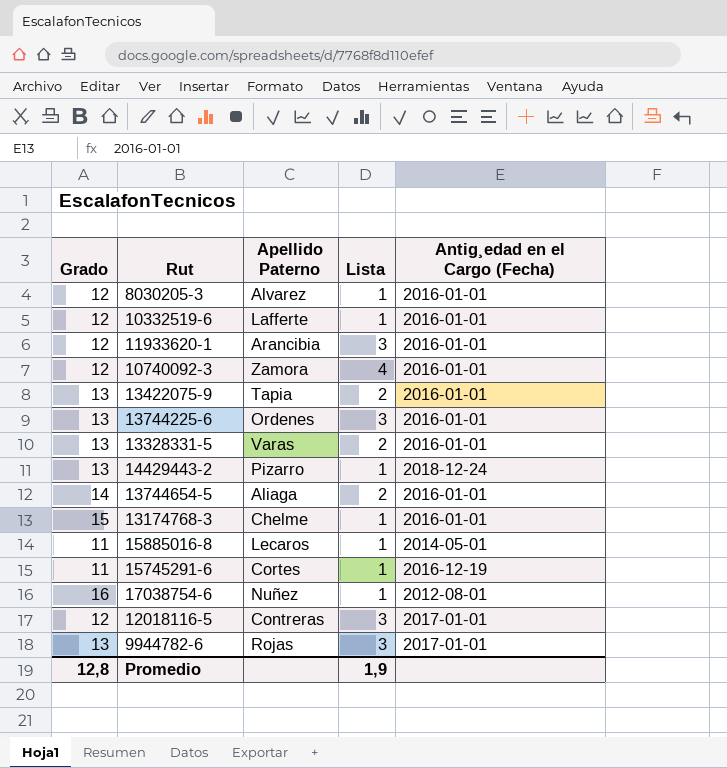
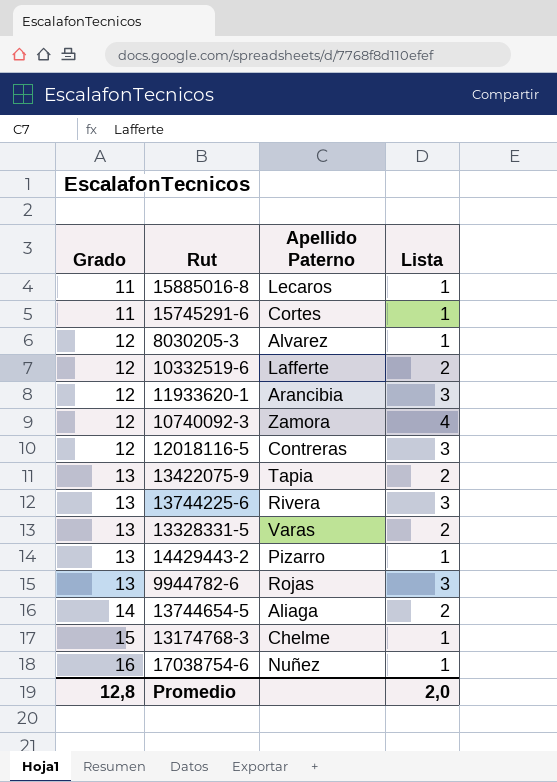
row order: none -> Grado ascending
column Antig¸edad en el Cargo (Fecha) | position: 5 -> none
10332519-6 | Lista: 1 -> 2
13744225-6 | Apellido Paterno: Ordenes -> Rivera
Promedio | Lista: 1,9 -> 2,0

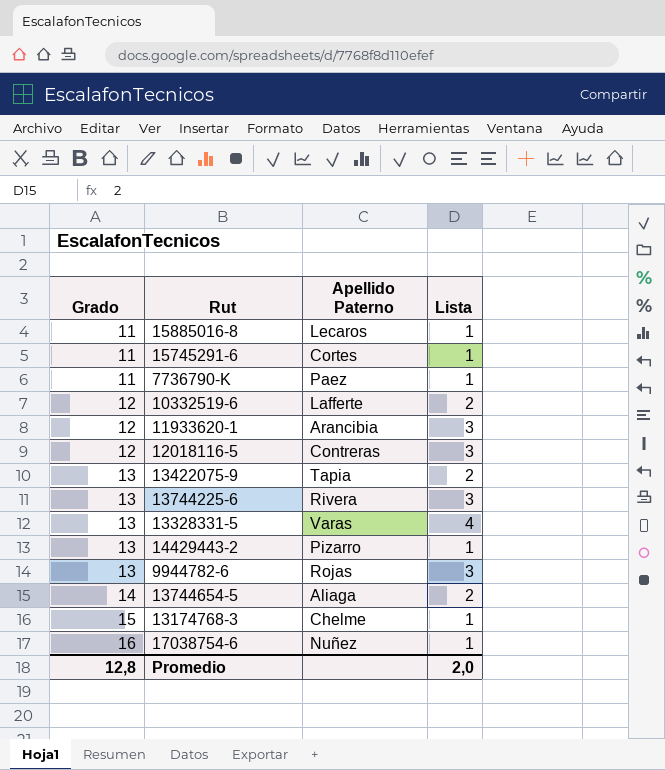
row 8030205-3: 12 | Alvarez | 1 -> none
row 10740092-3: 12 | Zamora | 4 -> none
row 7736790-K: none -> 11 | Paez | 1
13328331-5 | Lista: 2 -> 4

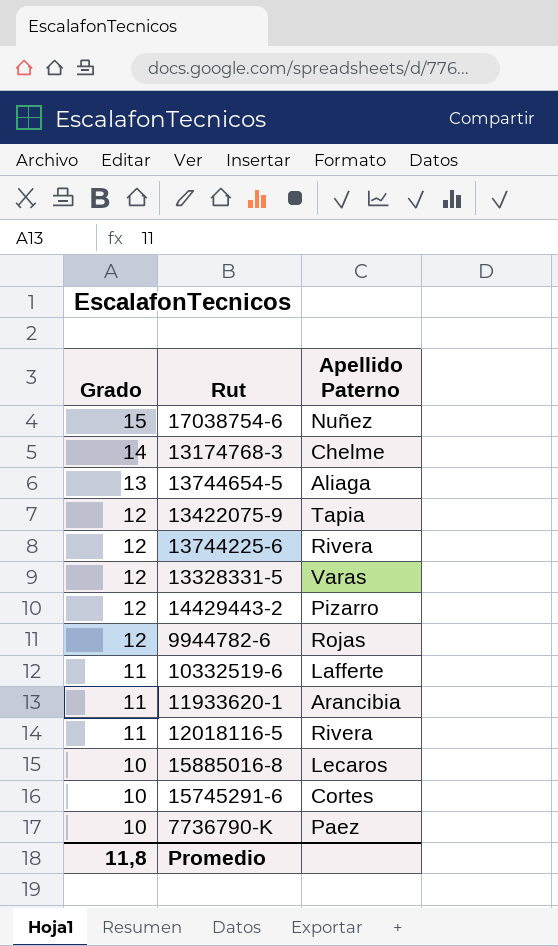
row order: Grado ascending -> Grado descending
column Lista | position: 4 -> none
17038754-6 | Grado: 16 -> 15
13174768-3 | Grado: 15 -> 14
13744654-5 | Grado: 14 -> 13
13422075-9 | Grado: 13 -> 12
13744225-6 | Grado: 13 -> 12
13328331-5 | Grado: 13 -> 12
14429443-2 | Grado: 13 -> 12
9944782-6 | Grado: 13 -> 12
10332519-6 | Grado: 12 -> 11
11933620-1 | Grado: 12 -> 11
12018116-5 | Grado: 12 -> 11
12018116-5 | Apellido Paterno: Contreras -> Rivera
15885016-8 | Grado: 11 -> 10
15745291-6 | Grado: 11 -> 10
7736790-K | Grado: 11 -> 10
Promedio | Grado: 12,8 -> 11,8

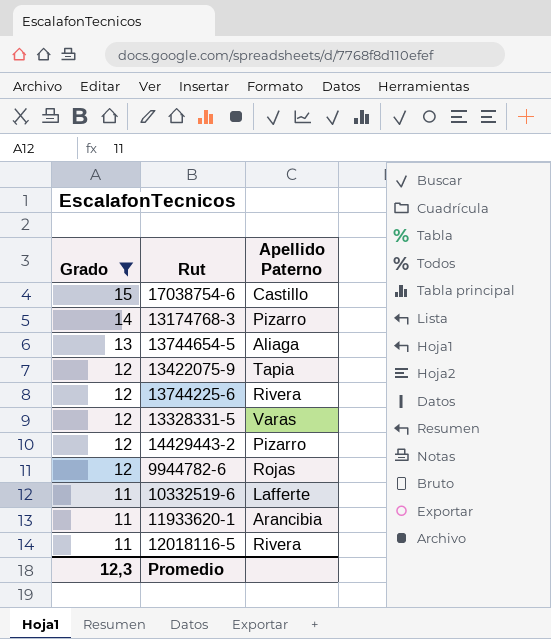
filter: none -> Grado != 10
17038754-6 | Apellido Paterno: Nuñez -> Castillo
13174768-3 | Apellido Paterno: Chelme -> Pizarro
Promedio | Grado: 11,8 -> 12,3

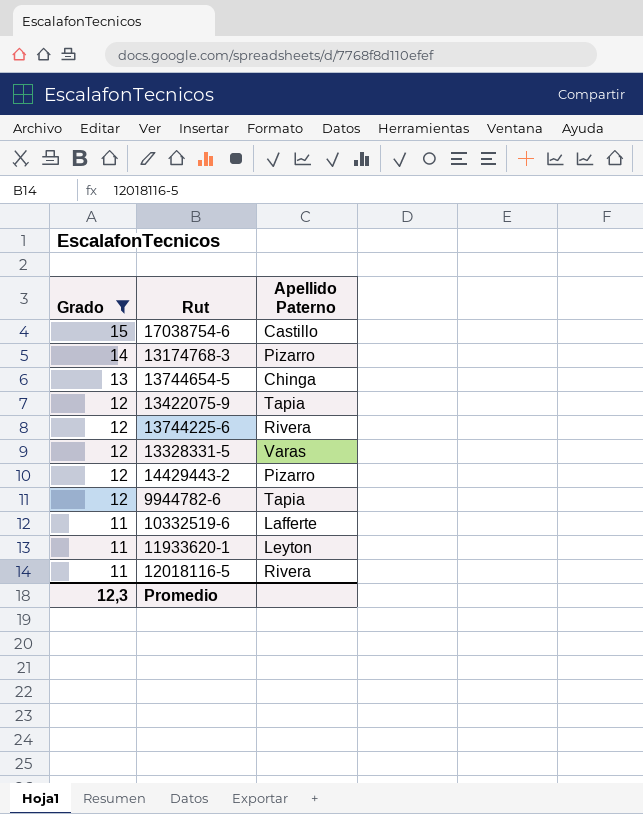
13744654-5 | Apellido Paterno: Aliaga -> Chinga
9944782-6 | Apellido Paterno: Rojas -> Tapia
11933620-1 | Apellido Paterno: Arancibia -> Leyton

